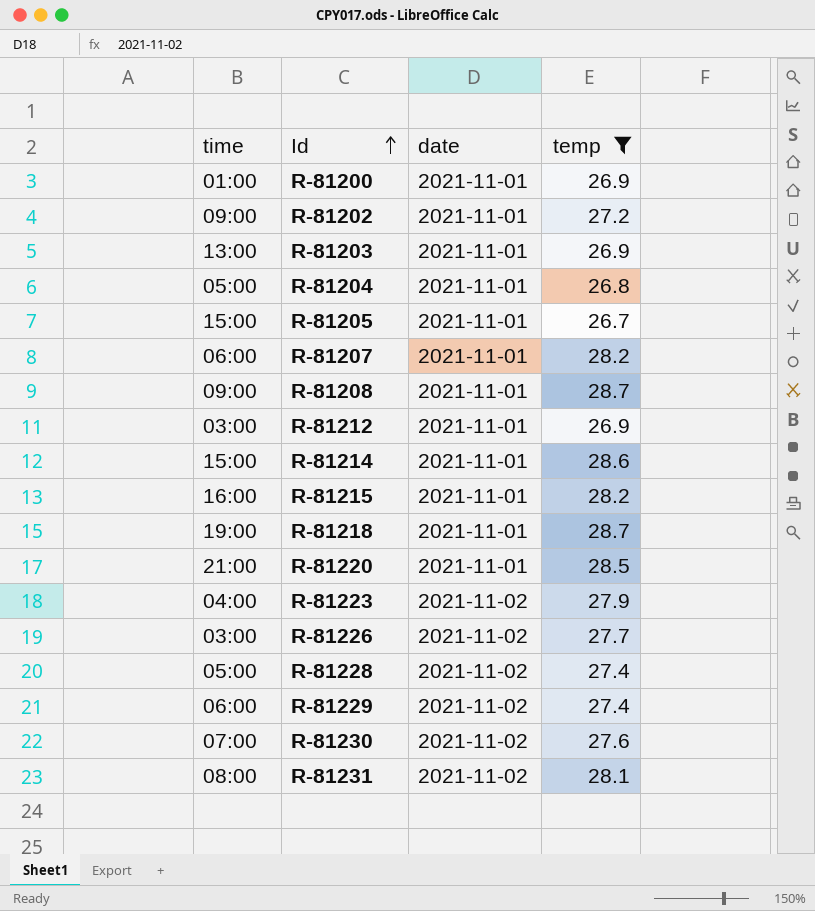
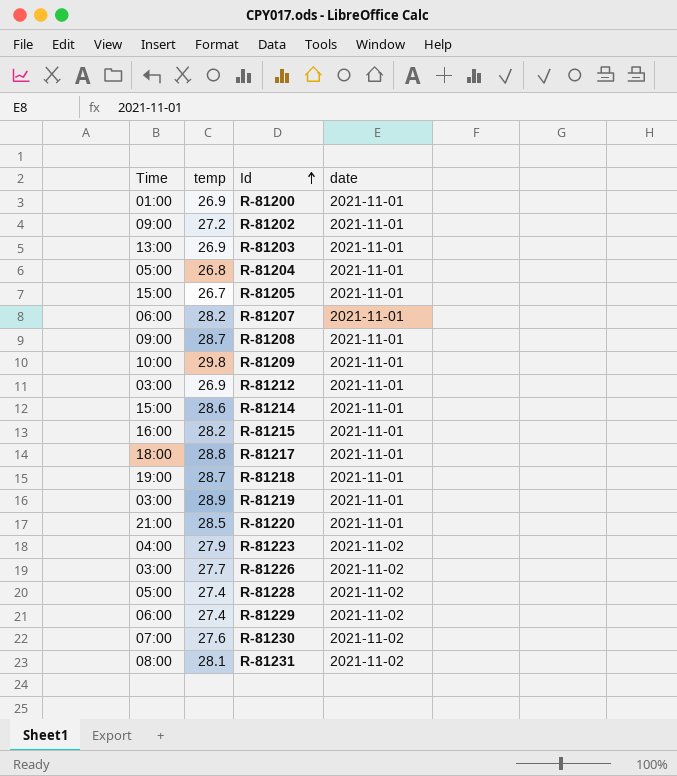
filter: temp <= 28.7 -> none
column name: time -> Time
column temp | position: 4 -> 2

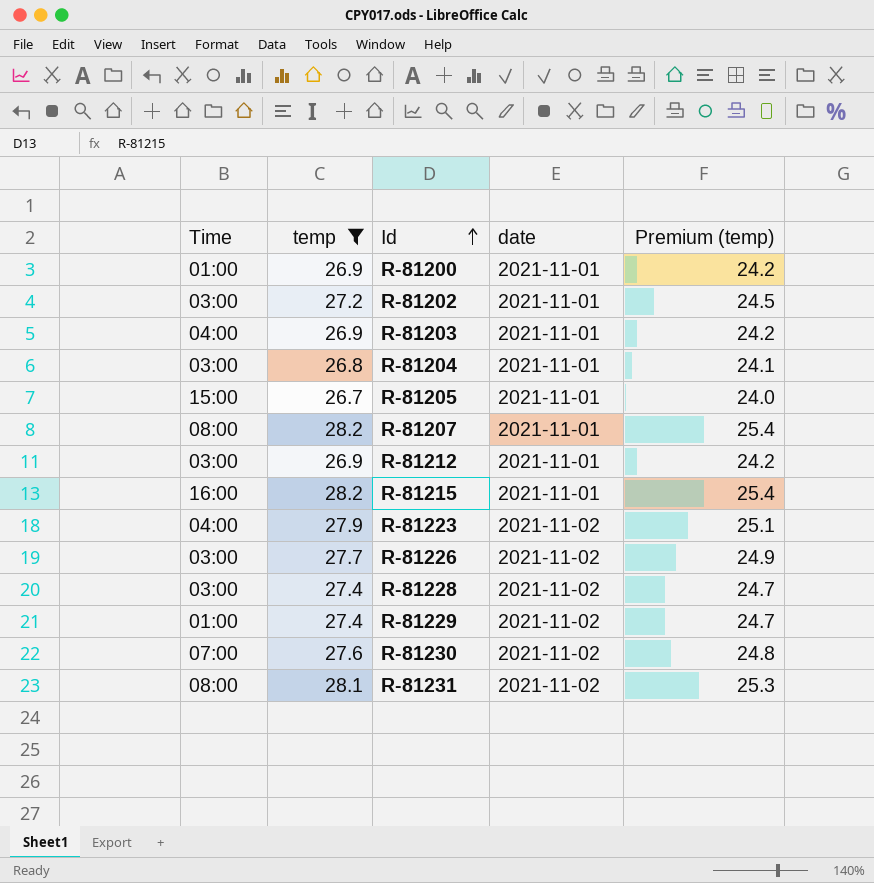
filter: none -> temp <= 28.2
column Premium (temp) | formula: none -> [temp] * 0.9
R-81202 | Time: 09:00 -> 03:00
R-81203 | Time: 13:00 -> 04:00
R-81204 | Time: 05:00 -> 03:00
R-81207 | Time: 06:00 -> 08:00
R-81228 | Time: 05:00 -> 03:00
R-81229 | Time: 06:00 -> 01:00

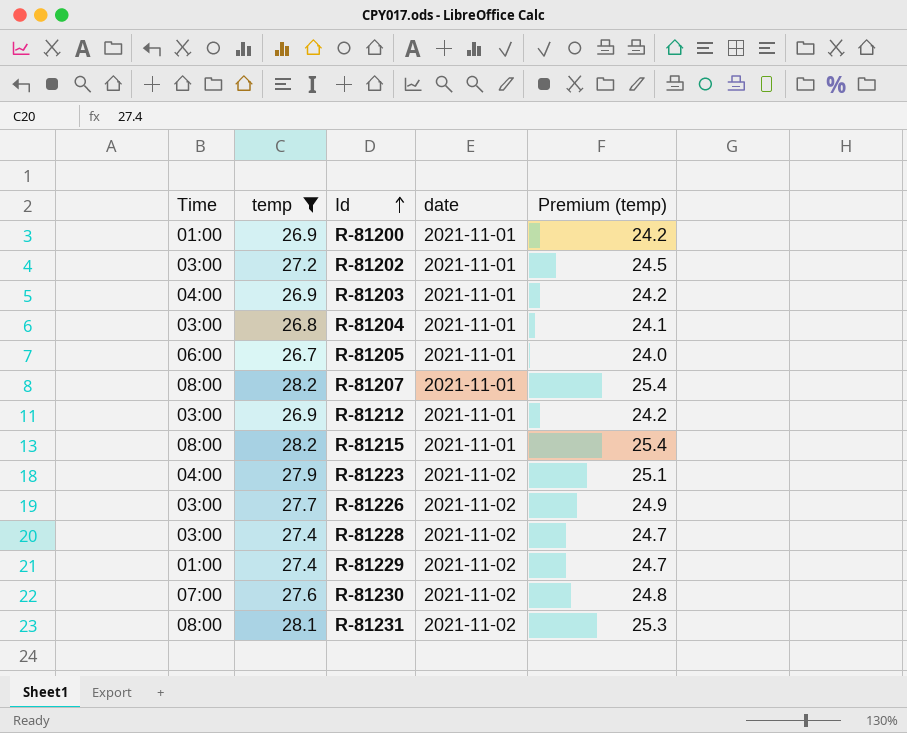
R-81205 | Time: 15:00 -> 06:00
R-81215 | Time: 16:00 -> 08:00

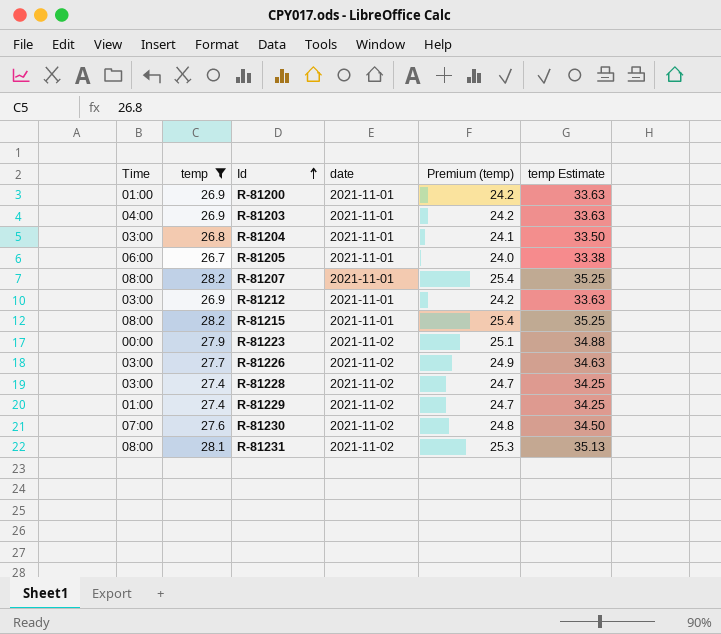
column temp Estimate | formula: none -> [temp] * 1.25
row R-81202: 03:00 | 27.2 | 2021-11-01 | 24.5 -> none
R-81223 | Time: 04:00 -> 00:00

